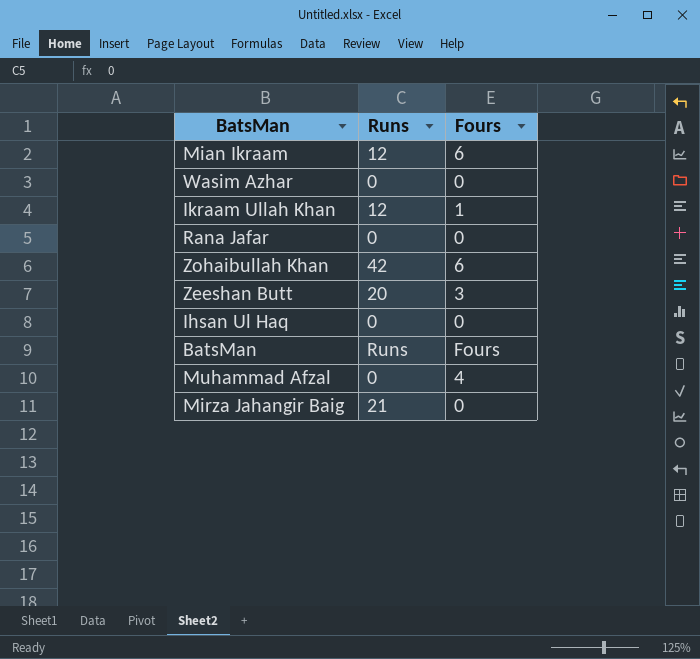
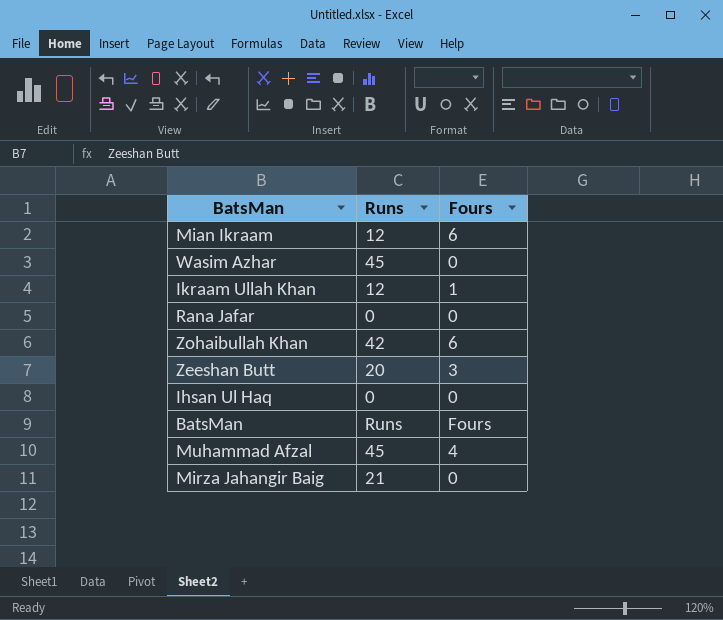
Wasim Azhar | Runs: 0 -> 45
Muhammad Afzal | Runs: 0 -> 45

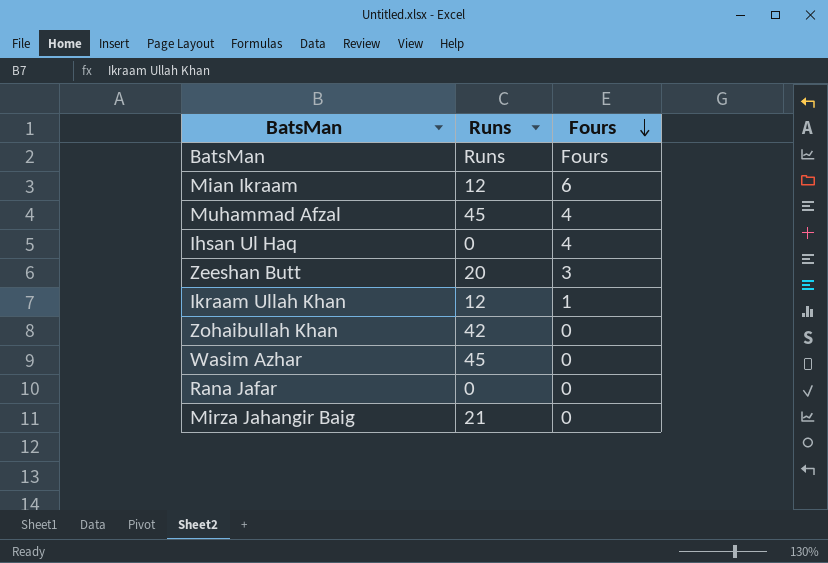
row order: none -> Fours descending
Ihsan Ul Haq | Fours: 0 -> 4
Zohaibullah Khan | Fours: 6 -> 0

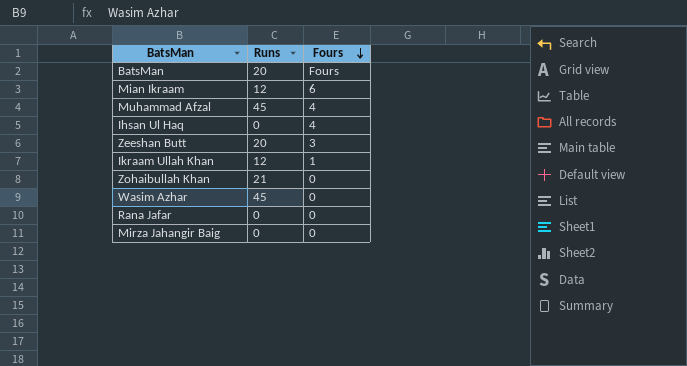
BatsMan | Runs: Runs -> 20
Zohaibullah Khan | Runs: 42 -> 21
Mirza Jahangir Baig | Runs: 21 -> 0

